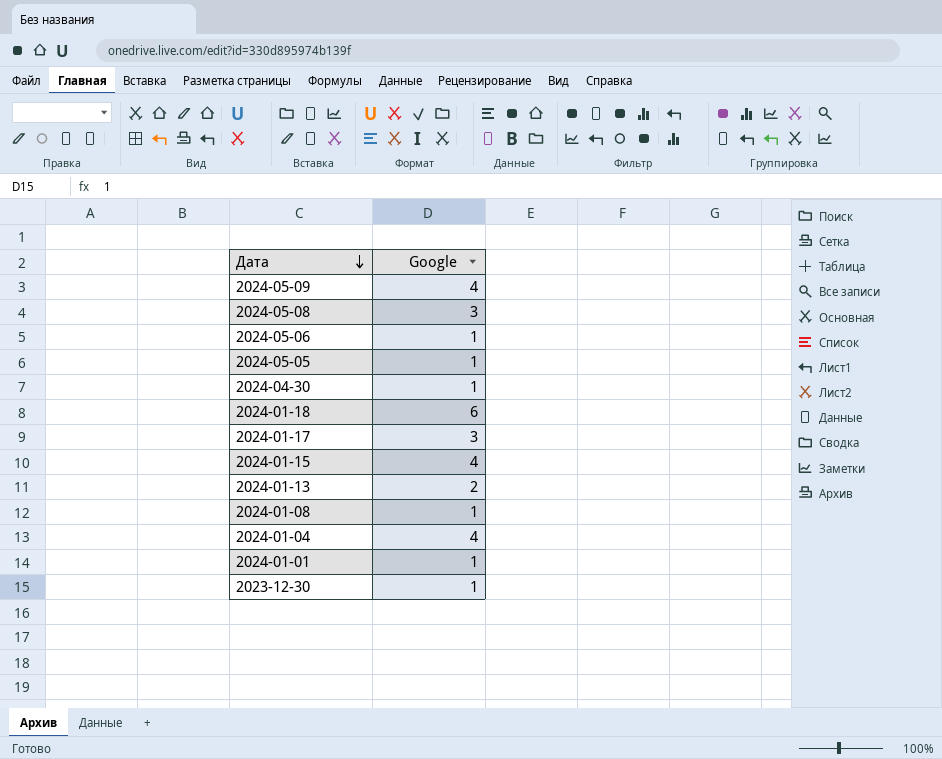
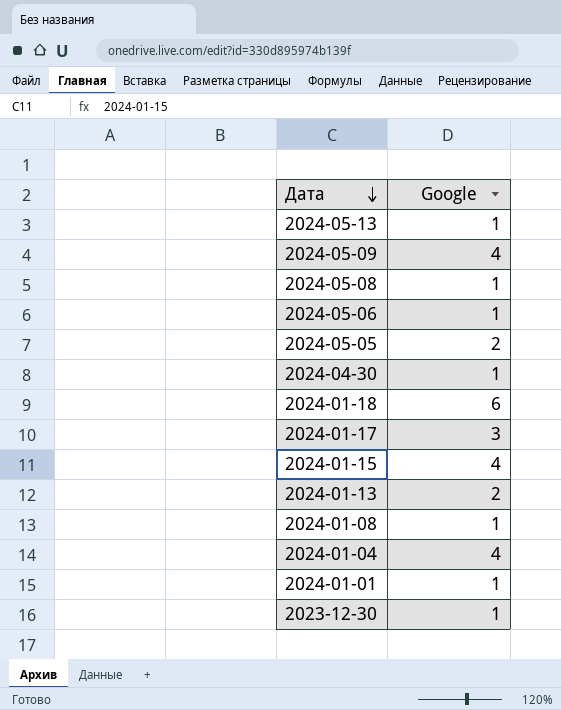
row 2024-05-13: none -> 1
2024-05-08 | Google: 3 -> 1
2024-05-05 | Google: 1 -> 2

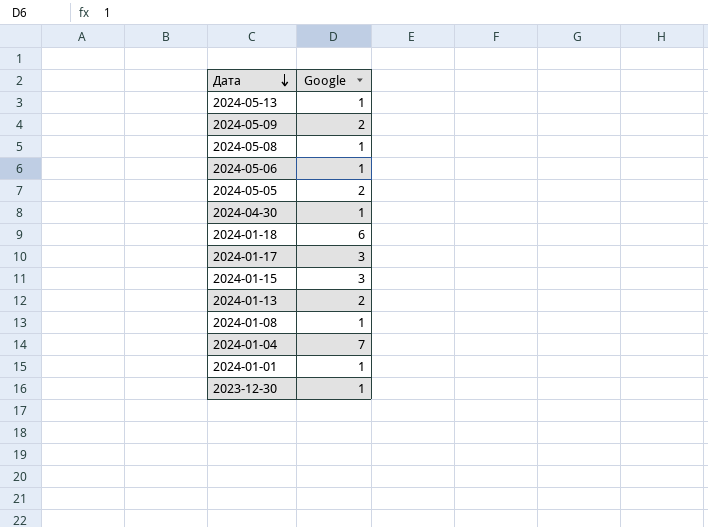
2024-05-09 | Google: 4 -> 2
2024-01-15 | Google: 4 -> 3
2024-01-04 | Google: 4 -> 7

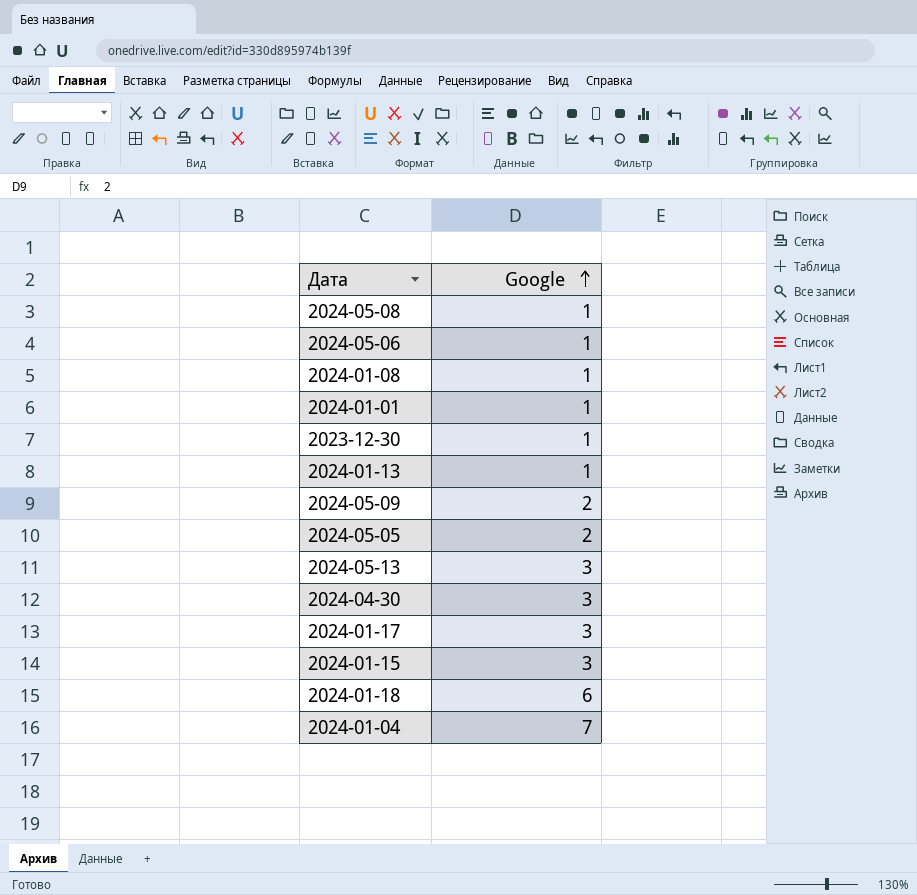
row order: Дата descending -> Google ascending
2024-01-13 | Google: 2 -> 1
2024-05-13 | Google: 1 -> 3
2024-04-30 | Google: 1 -> 3

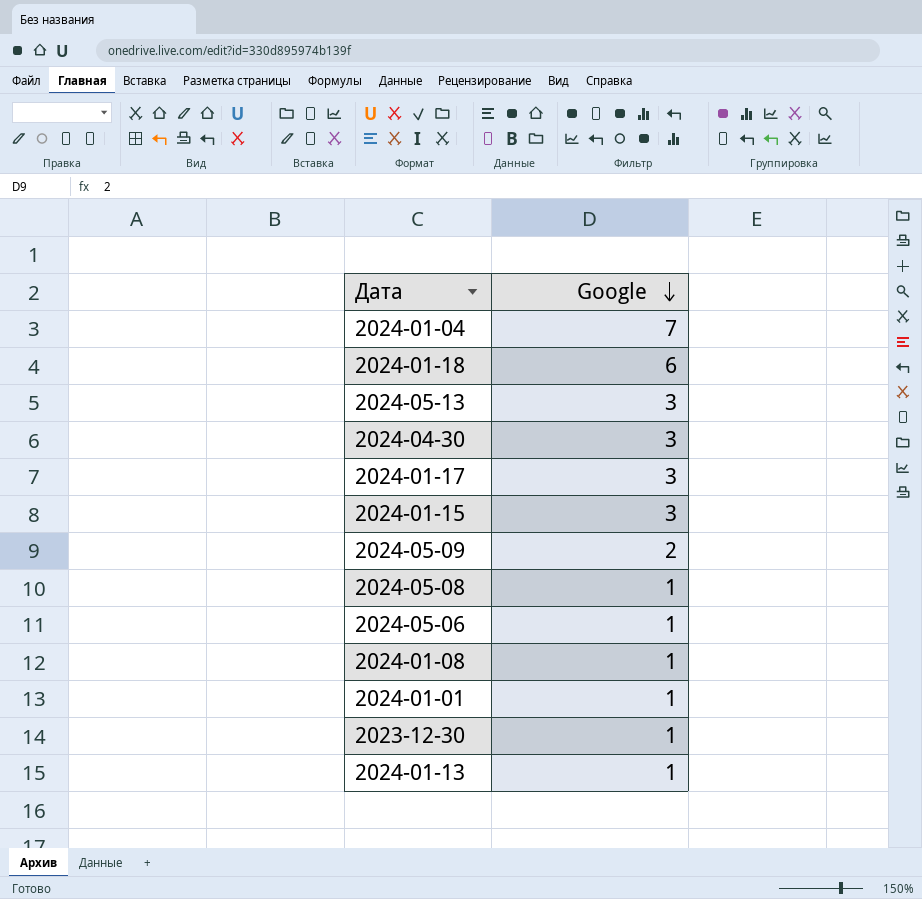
row order: Google ascending -> Google descending
row 2024-05-05: 2 -> none

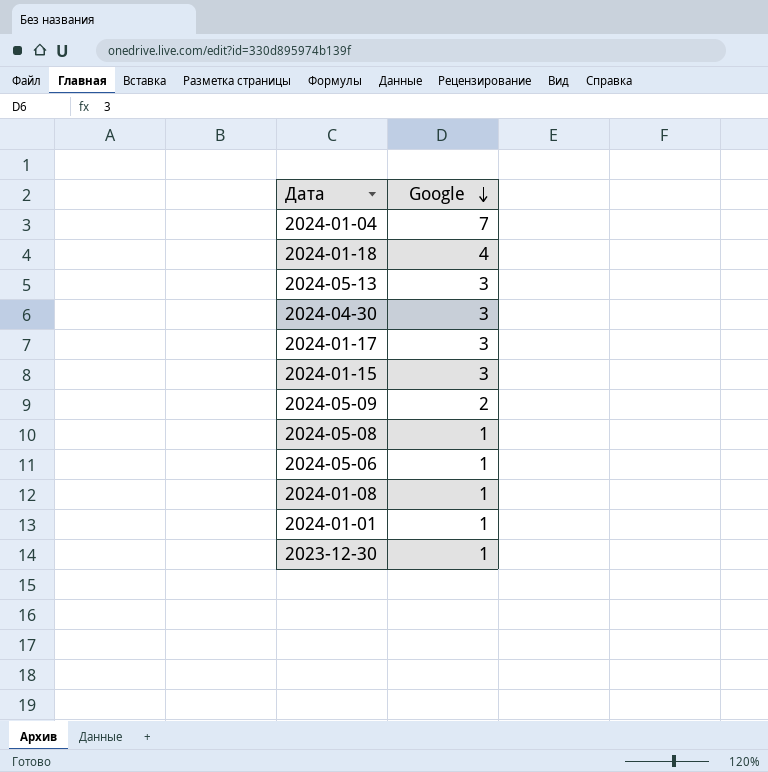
row 2024-01-13: 1 -> none
2024-01-18 | Google: 6 -> 4

